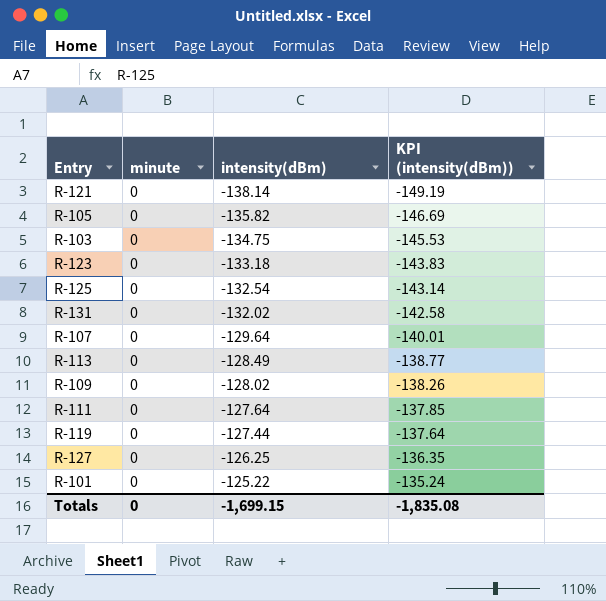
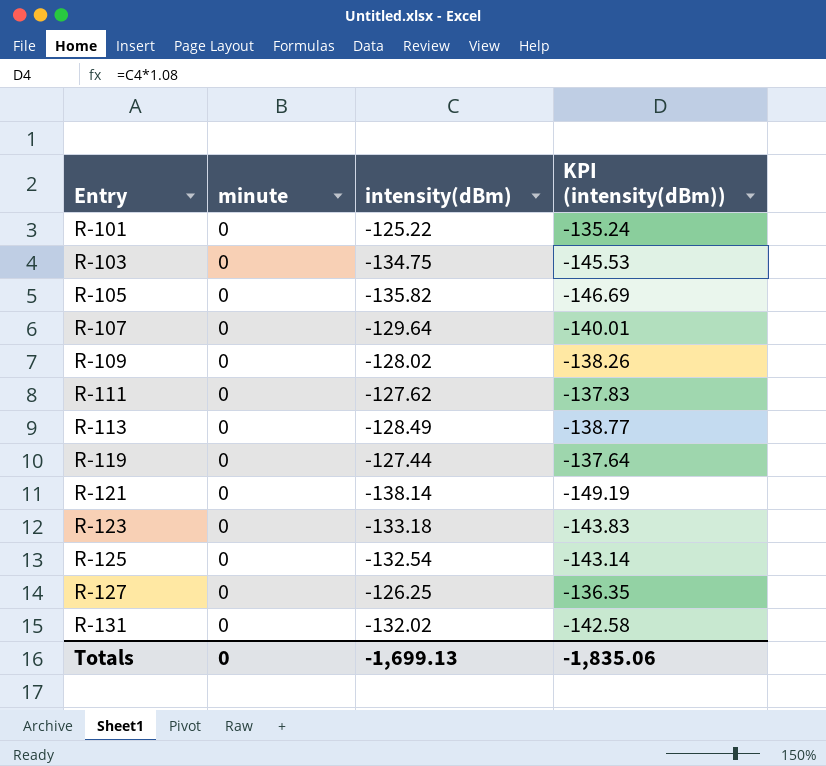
row order: intensity(dBm) ascending -> Entry ascending
R-111 | intensity(dBm): -127.64 -> -127.62
R-111 | KPI (intensity(dBm)): -137.85 -> -137.83
Totals | intensity(dBm): -1,699.15 -> -1,699.13
Totals | KPI (intensity(dBm)): -1,835.08 -> -1,835.06

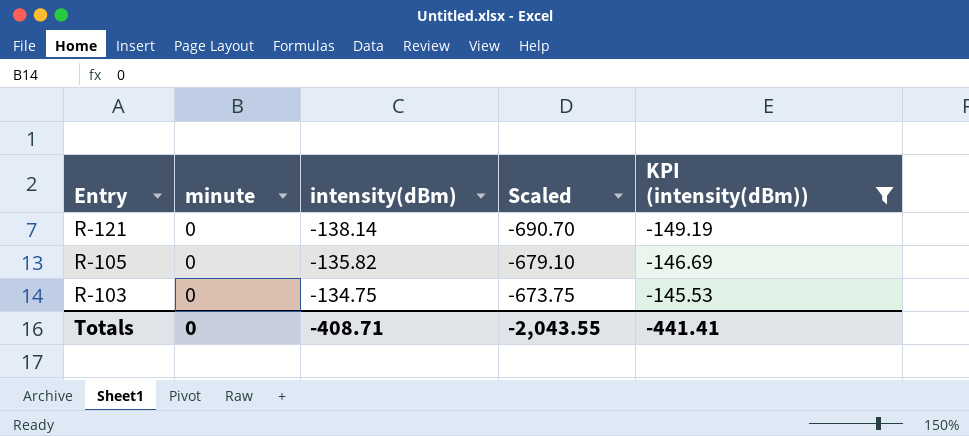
filter: none -> KPI (intensity(dBm)) <= -145.53
row order: Entry ascending -> Entry descending
column Scaled | formula: none -> [intensity(dBm)] * 5
Totals | intensity(dBm): -1,699.13 -> -408.71
Totals | KPI (intensity(dBm)): -1,835.06 -> -441.41

